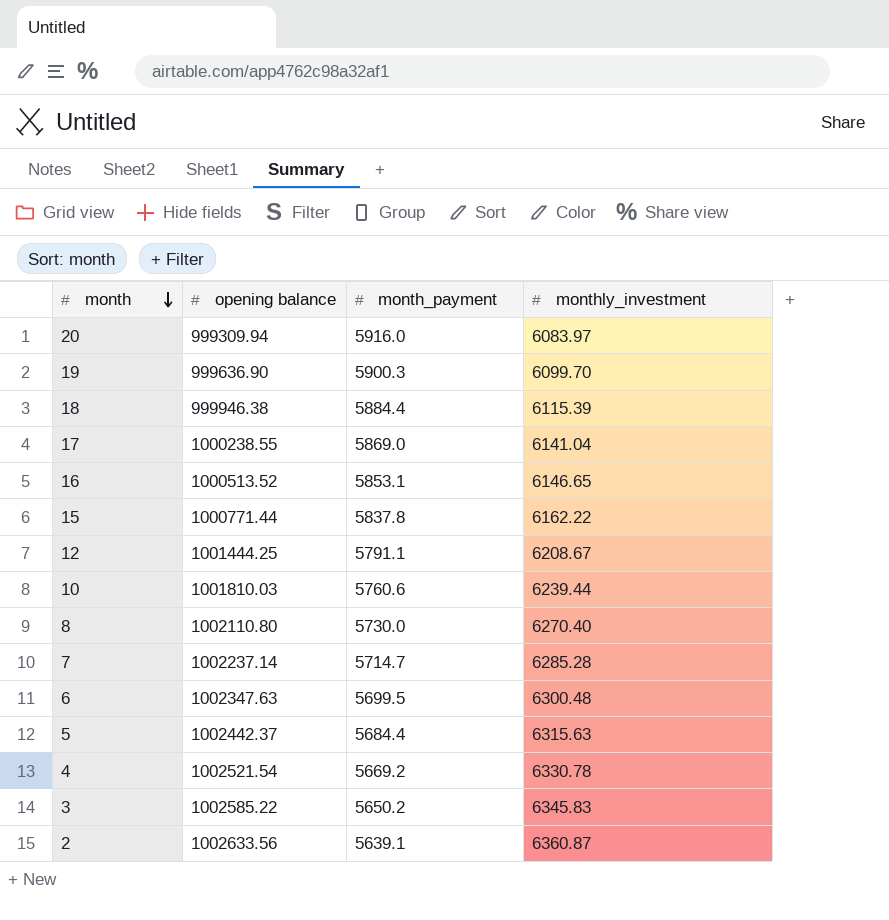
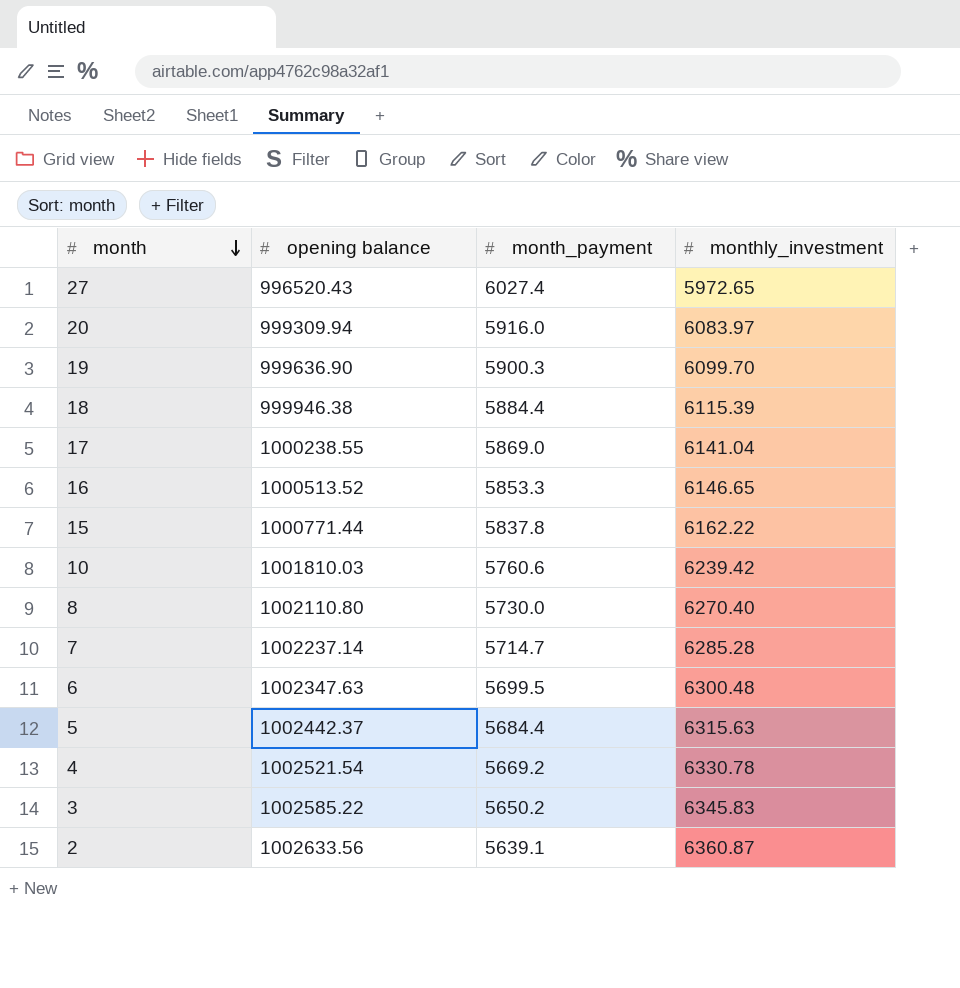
row 12: 1001444.25 | 5791.1 | 6208.67 -> none
row 27: none -> 996520.43 | 6027.4 | 5972.65
16 | month_payment: 5853.1 -> 5853.3
10 | monthly_investment: 6239.44 -> 6239.42

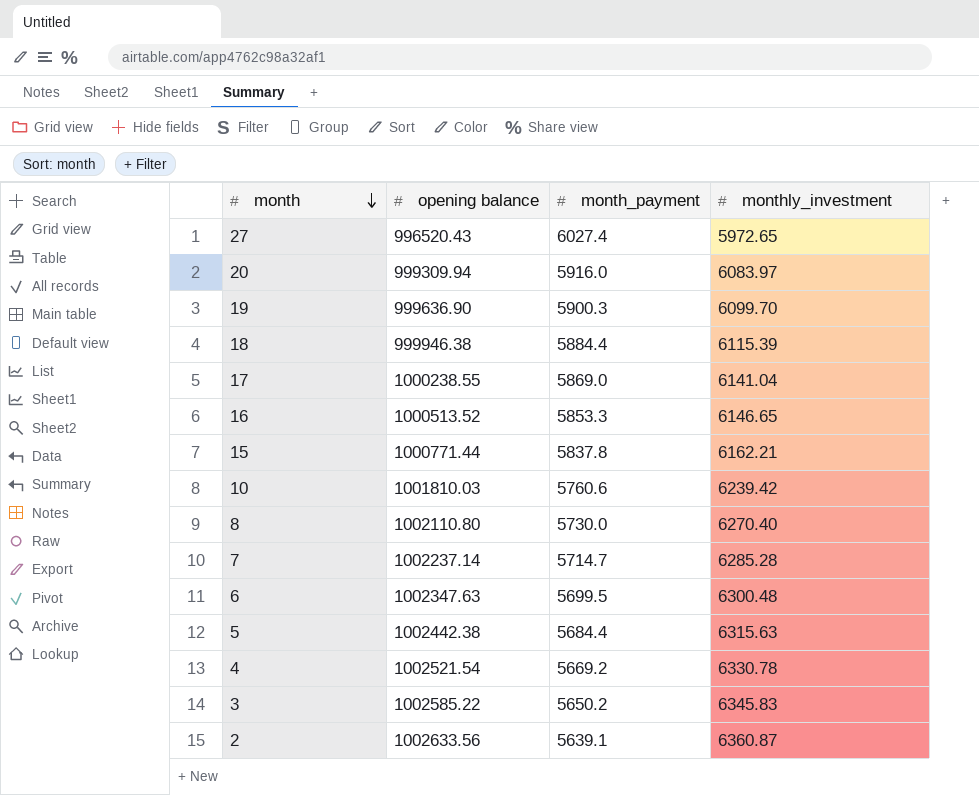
15 | monthly_investment: 6162.22 -> 6162.21
5 | opening balance: 1002442.37 -> 1002442.38

